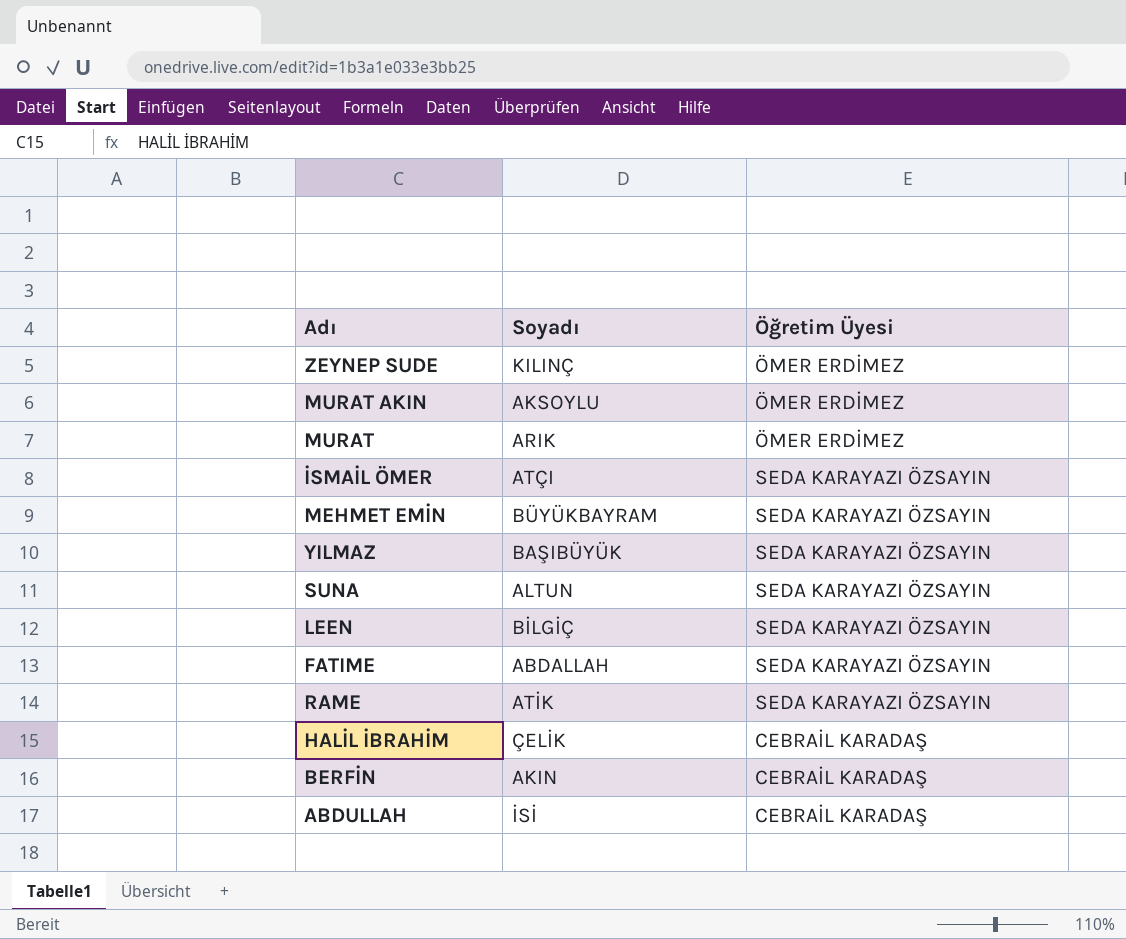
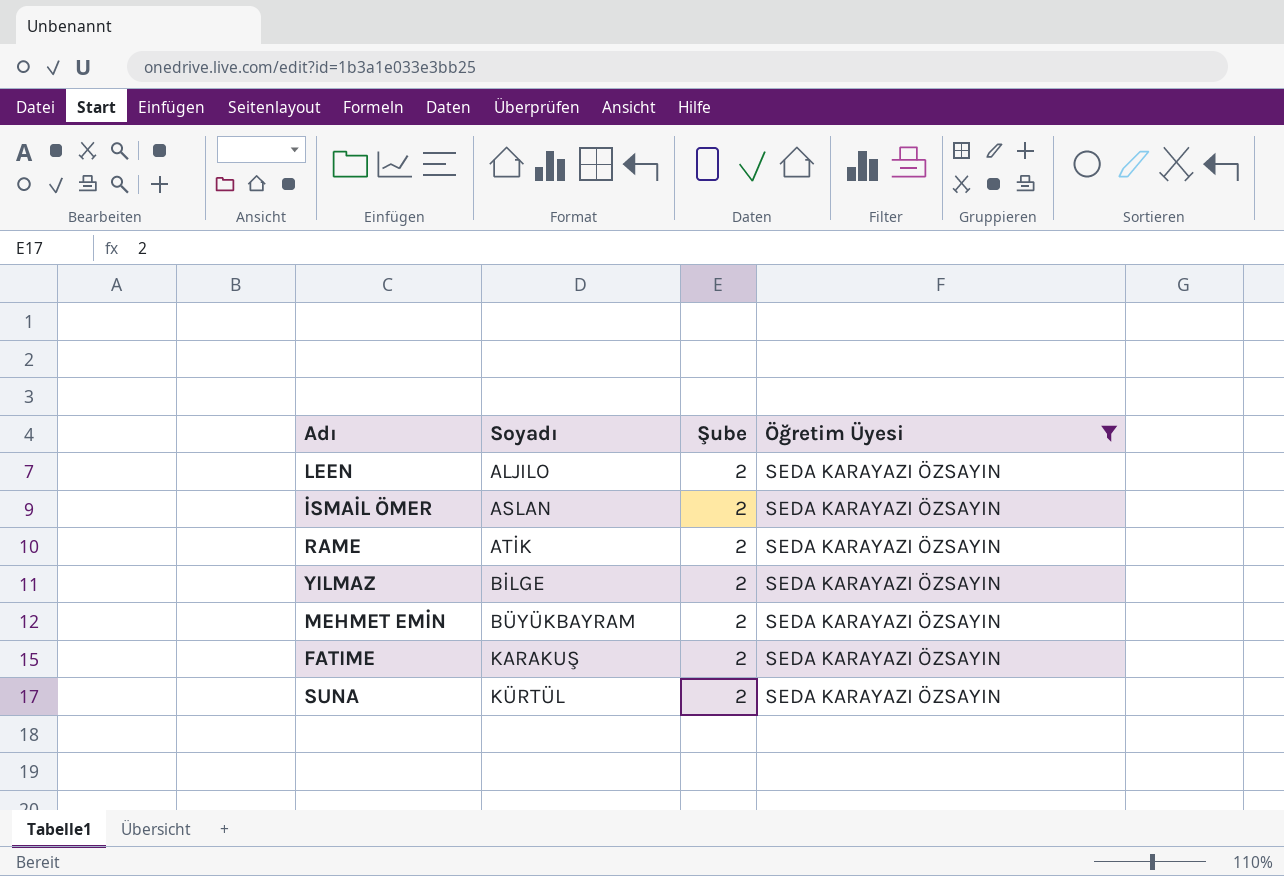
filter: none -> Öğretim Üyesi = SEDA KARAYAZI ÖZSAYIN
row order: none -> Soyadı ascending
column Şube | position: none -> 3
LEEN | Soyadı: BİLGİÇ -> ALJILO
İSMAİL ÖMER | Soyadı: ATÇI -> ASLAN
YILMAZ | Soyadı: BAŞIBÜYÜK -> BİLGE
FATIME | Soyadı: ABDALLAH -> KARAKUŞ
SUNA | Soyadı: ALTUN -> KÜRTÜL

